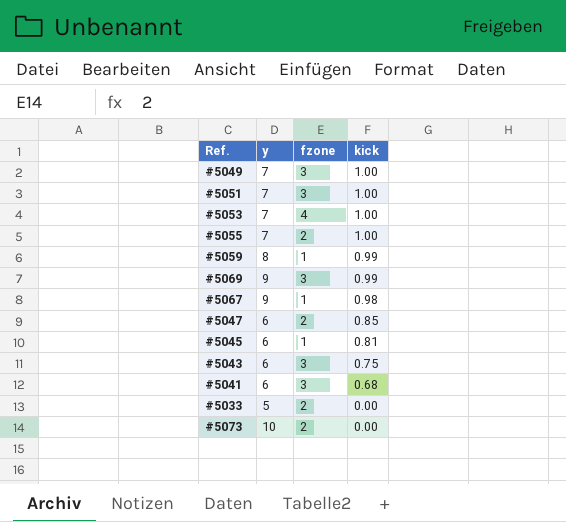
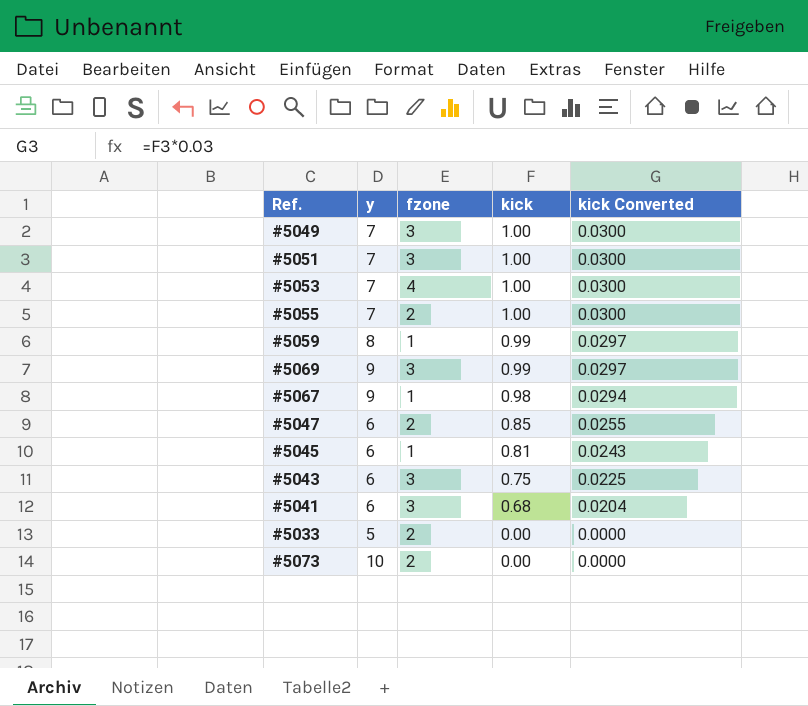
column kick Converted | formula: none -> [kick] * 0.03

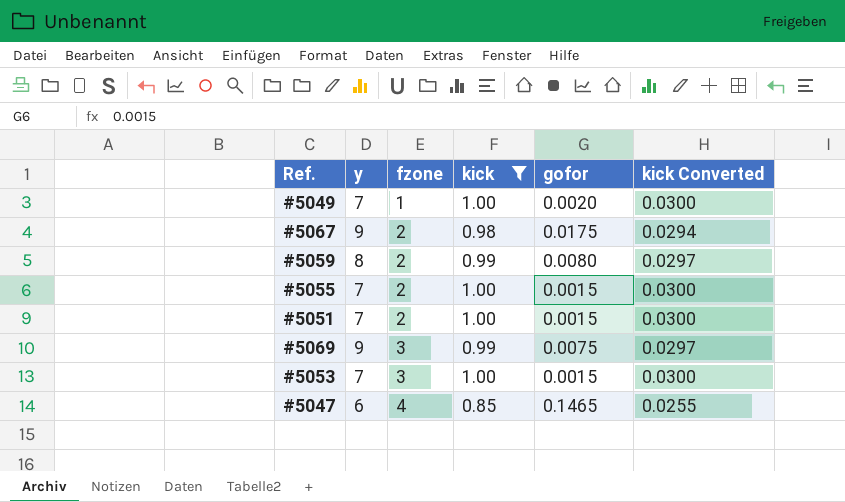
filter: none -> kick >= 0.85
row order: kick descending -> fzone ascending
column gofor | position: none -> 5
#5049 | fzone: 3 -> 1
#5067 | fzone: 1 -> 2
#5059 | fzone: 1 -> 2
#5051 | fzone: 3 -> 2
#5053 | fzone: 4 -> 3
#5047 | fzone: 2 -> 4

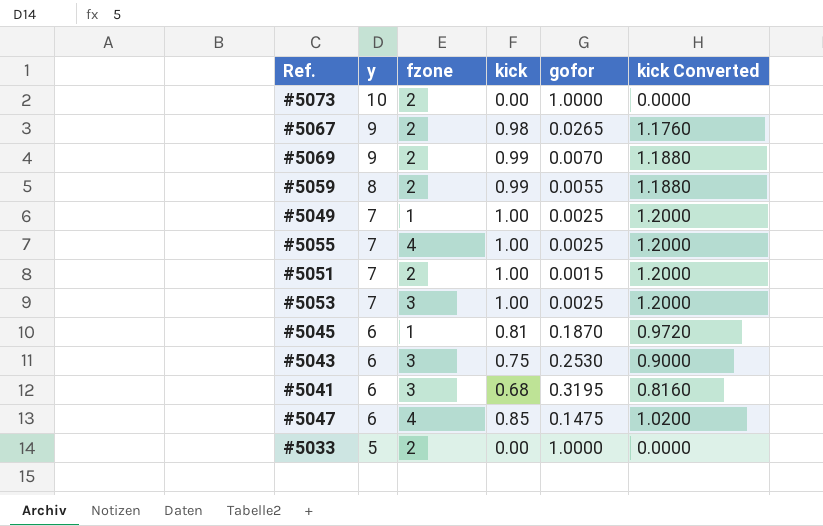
filter: kick >= 0.85 -> none
row order: fzone ascending -> y descending
column kick Converted | formula: [kick] * 0.03 -> [kick] * 1.2
#5067 | gofor: 0.0175 -> 0.0265
#5069 | fzone: 3 -> 2
#5069 | gofor: 0.0075 -> 0.0070
#5059 | gofor: 0.0080 -> 0.0055
#5049 | gofor: 0.0020 -> 0.0025
#5055 | fzone: 2 -> 4
#5055 | gofor: 0.0015 -> 0.0025
#5053 | gofor: 0.0015 -> 0.0025
#5047 | gofor: 0.1465 -> 0.1475

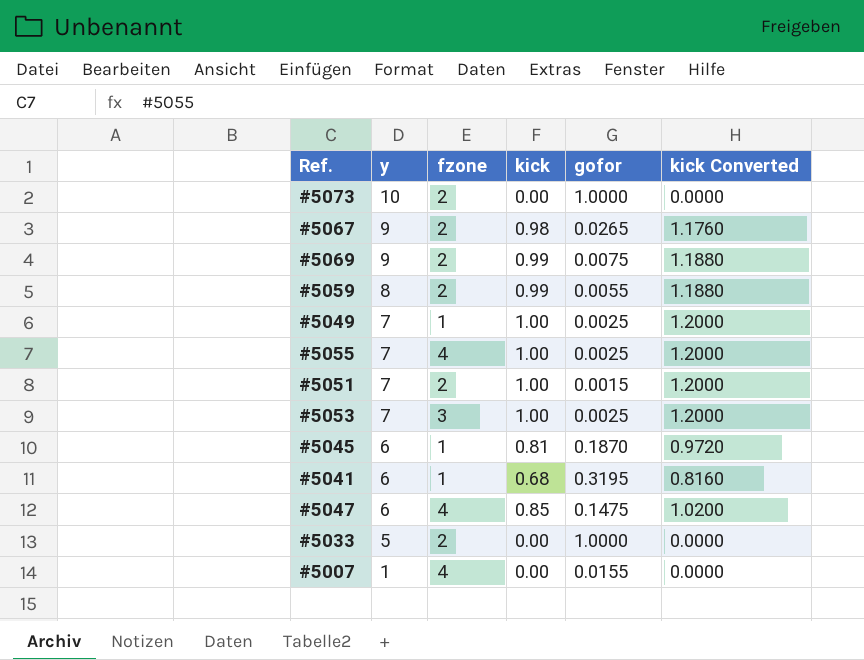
row #5043: 6 | 3 | 0.75 | 0.2530 | 0.9000 -> none
#5069 | gofor: 0.0070 -> 0.0075
#5041 | fzone: 3 -> 1
row #5007: none -> 1 | 4 | 0.00 | 0.0155 | 0.0000

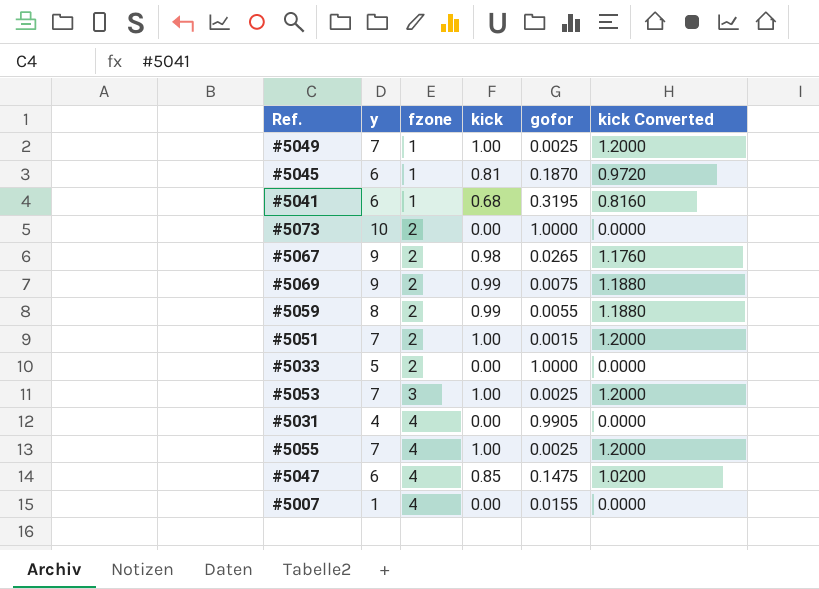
row order: y descending -> fzone ascending
row #5031: none -> 4 | 4 | 0.00 | 0.9905 | 0.0000

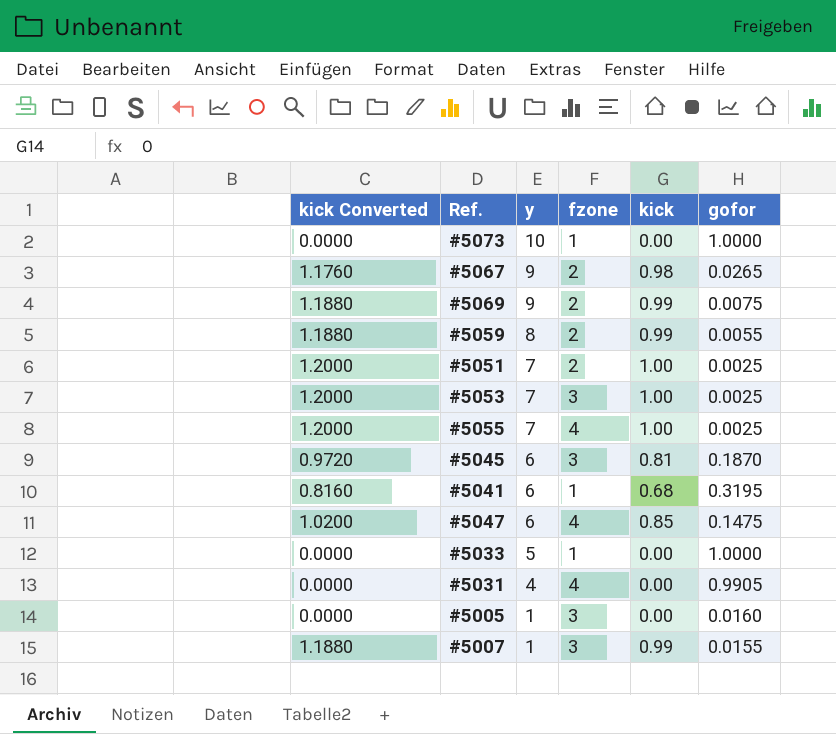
row order: fzone ascending -> y descending
column kick Converted | position: 6 -> 1
row #5049: 7 | 1 | 1.00 | 0.0025 | 1.2000 -> none
#5073 | fzone: 2 -> 1
#5051 | gofor: 0.0015 -> 0.0025
#5045 | fzone: 1 -> 3
#5033 | fzone: 2 -> 1
row #5005: none -> 0.0000 | 1 | 3 | 0.00 | 0.0160
#5007 | kick Converted: 0.0000 -> 1.1880
#5007 | fzone: 4 -> 3
#5007 | kick: 0.00 -> 0.99

